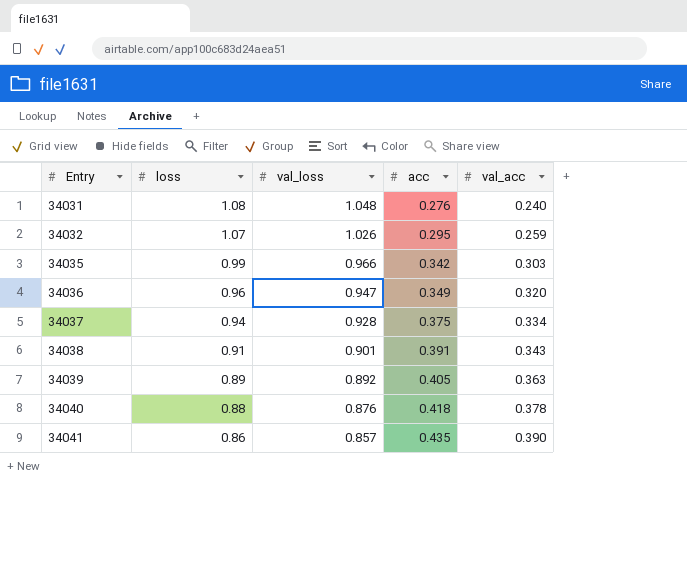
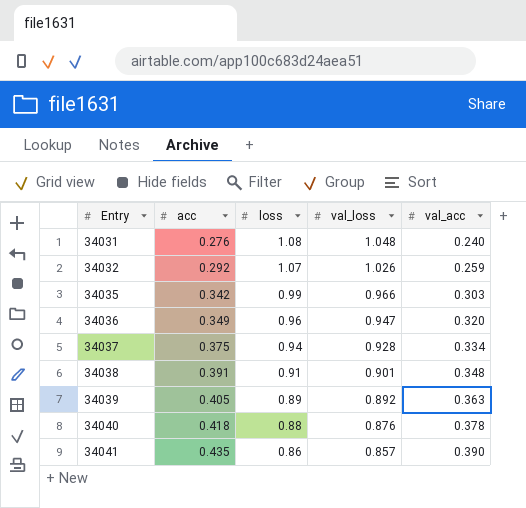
column acc | position: 4 -> 2
34032 | acc: 0.295 -> 0.292
34038 | val_acc: 0.343 -> 0.348

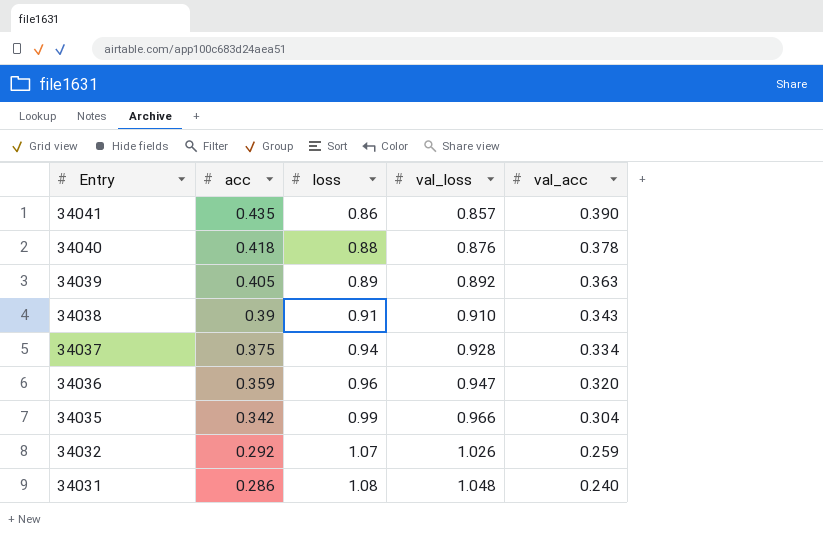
row order: Entry ascending -> Entry descending
34038 | acc: 0.391 -> 0.39
34038 | val_loss: 0.901 -> 0.910
34038 | val_acc: 0.348 -> 0.343
34036 | acc: 0.349 -> 0.359
34035 | val_acc: 0.303 -> 0.304
34031 | acc: 0.276 -> 0.286

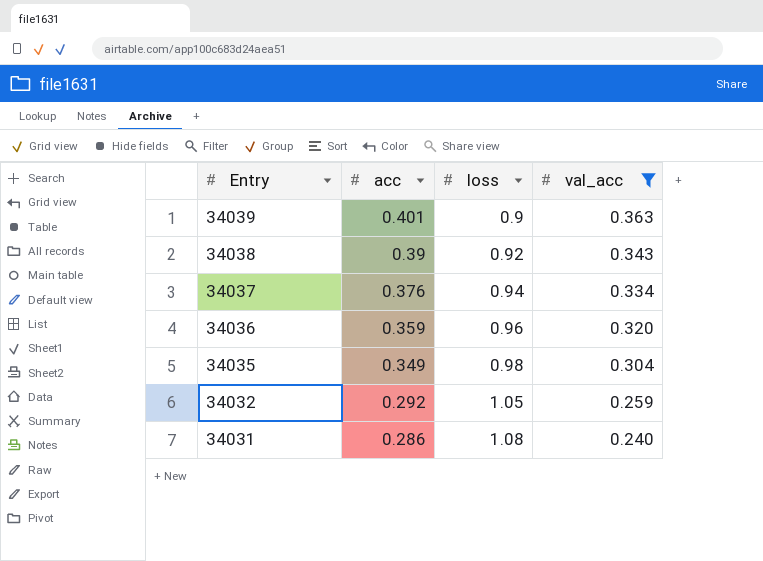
filter: none -> val_acc <= 0.363
column val_loss | position: 4 -> none
34039 | acc: 0.405 -> 0.401
34039 | loss: 0.89 -> 0.9
34038 | loss: 0.91 -> 0.92
34037 | acc: 0.375 -> 0.376
34035 | acc: 0.342 -> 0.349
34035 | loss: 0.99 -> 0.98
34032 | loss: 1.07 -> 1.05

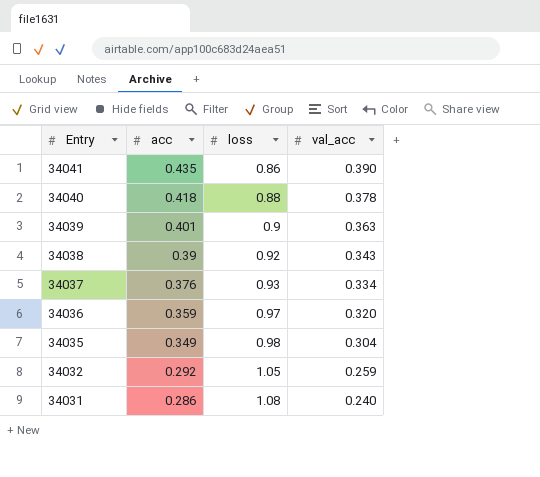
filter: val_acc <= 0.363 -> none
34037 | loss: 0.94 -> 0.93
34036 | loss: 0.96 -> 0.97

